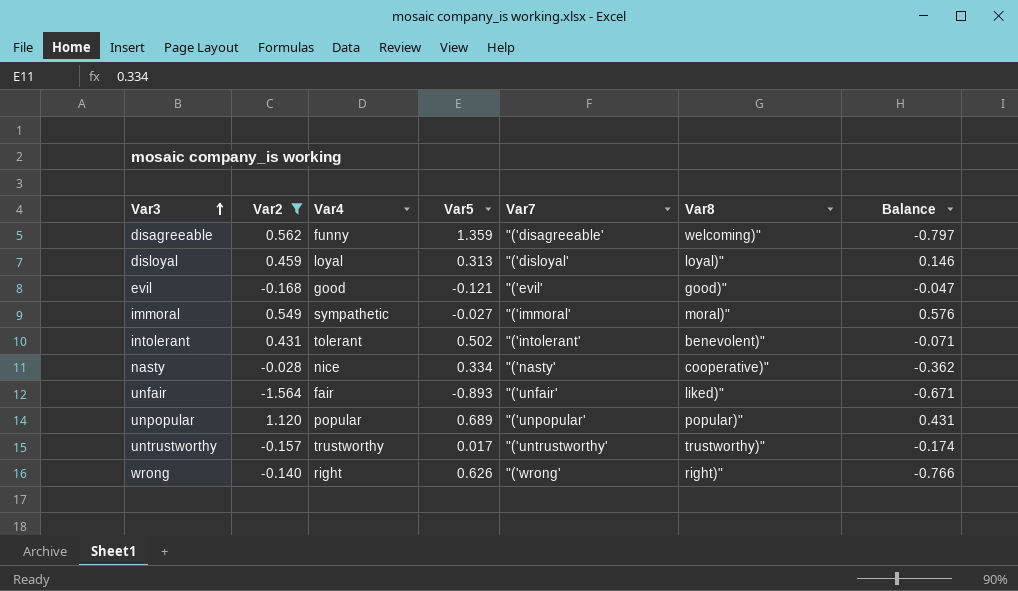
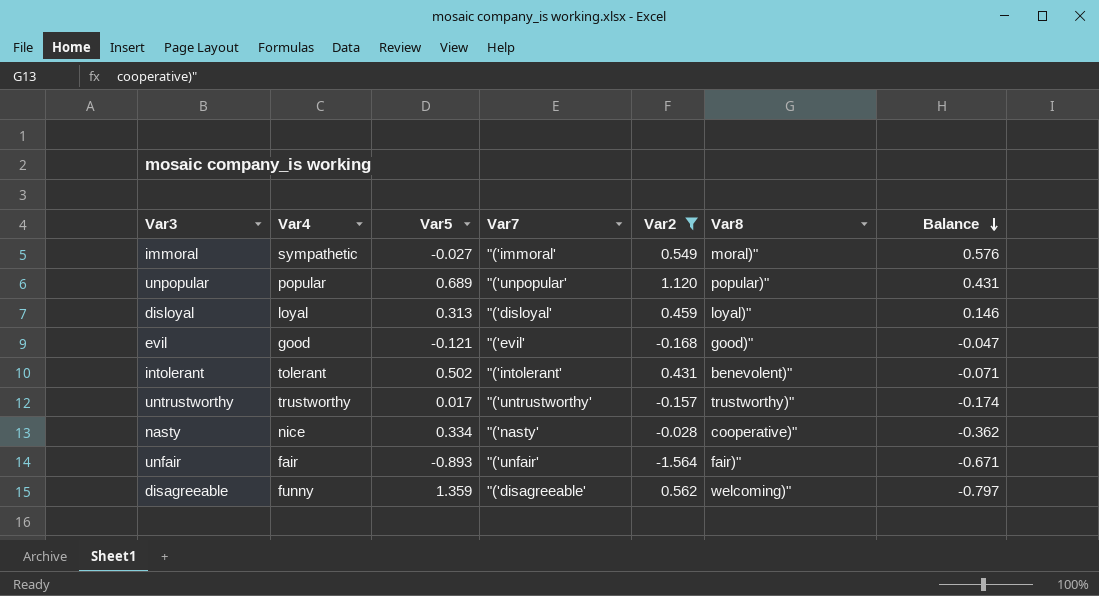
row order: Var3 ascending -> Balance descending
column Var2 | position: 2 -> 5
row wrong: -0.140 | right | 0.626 | "('wrong' | right)" | -0.766 -> none
unfair | Var8: liked)" -> fair)"

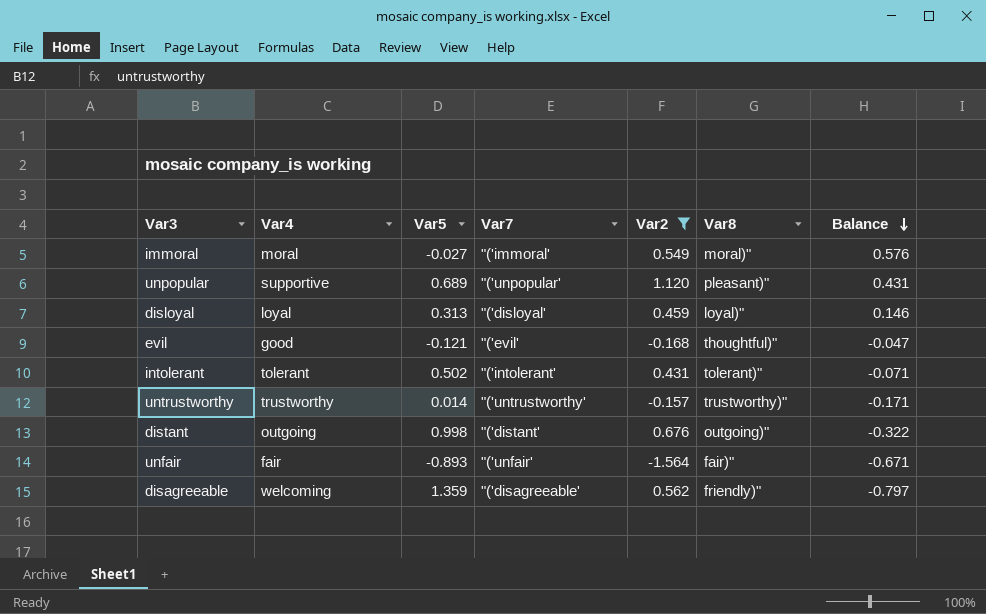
row nasty: nice | 0.334 | "('nasty' | -0.028 | cooperative)" | -0.362 -> none
immoral | Var4: sympathetic -> moral
unpopular | Var4: popular -> supportive
unpopular | Var8: popular)" -> pleasant)"
evil | Var8: good)" -> thoughtful)"
intolerant | Var8: benevolent)" -> tolerant)"
untrustworthy | Var5: 0.017 -> 0.014
untrustworthy | Balance: -0.174 -> -0.171
row distant: none -> outgoing | 0.998 | "('distant' | 0.676 | outgoing)" | -0.322
disagreeable | Var4: funny -> welcoming
disagreeable | Var8: welcoming)" -> friendly)"

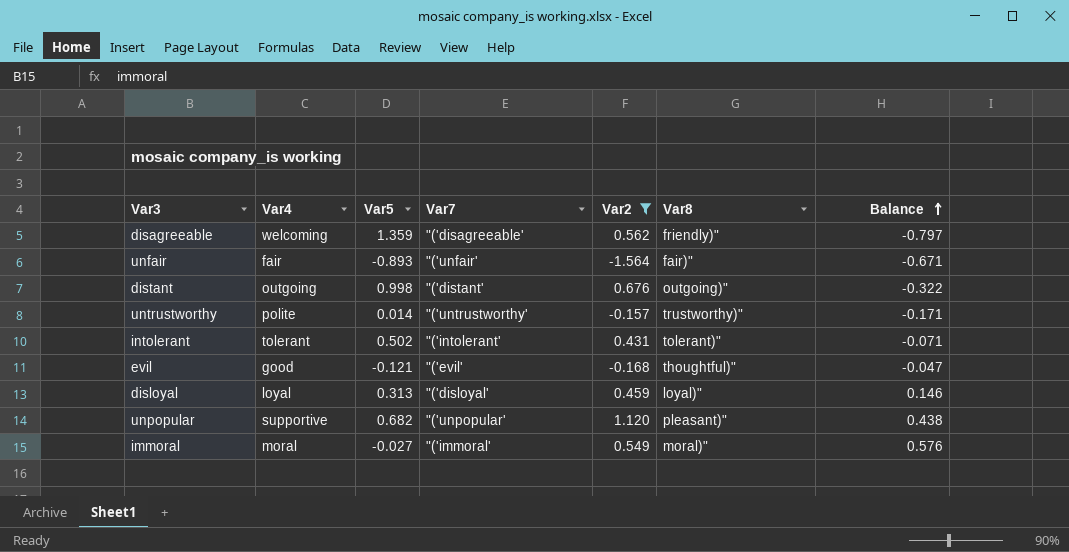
row order: Balance descending -> Balance ascending
untrustworthy | Var4: trustworthy -> polite
unpopular | Var5: 0.689 -> 0.682
unpopular | Balance: 0.431 -> 0.438

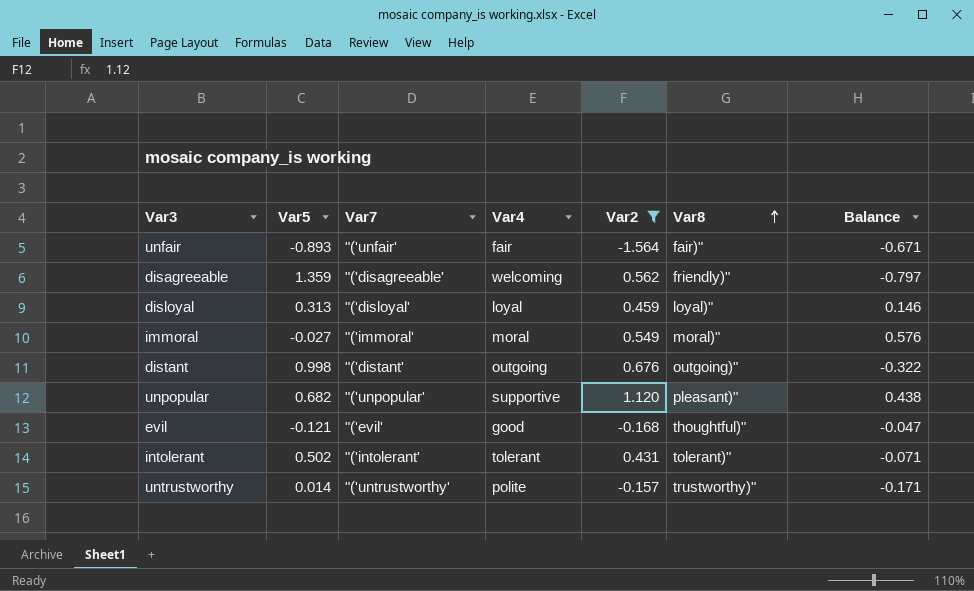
row order: Balance ascending -> Var8 ascending
column Var4 | position: 2 -> 4

